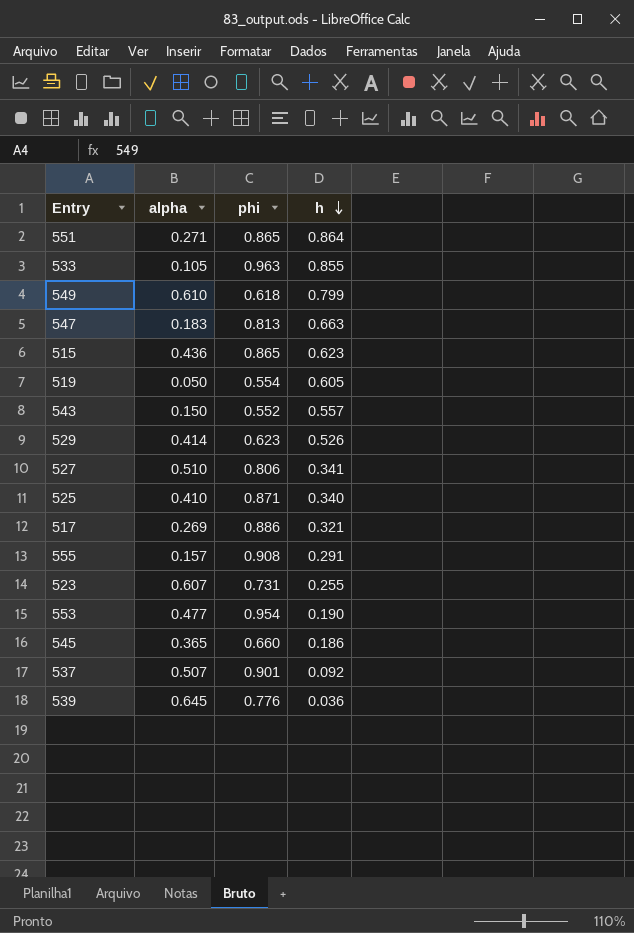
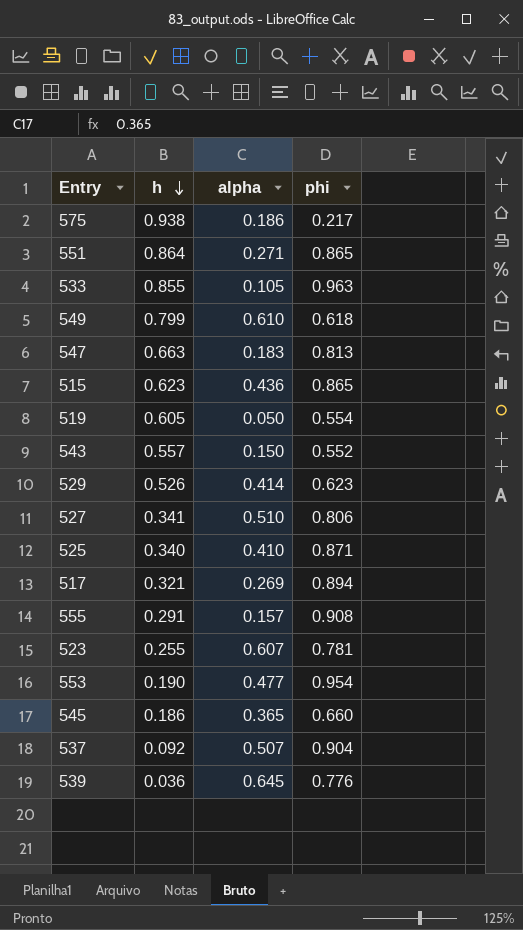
column h | position: 4 -> 2
row 575: none -> 0.938 | 0.186 | 0.217
517 | phi: 0.886 -> 0.894
523 | phi: 0.731 -> 0.781
537 | phi: 0.901 -> 0.904

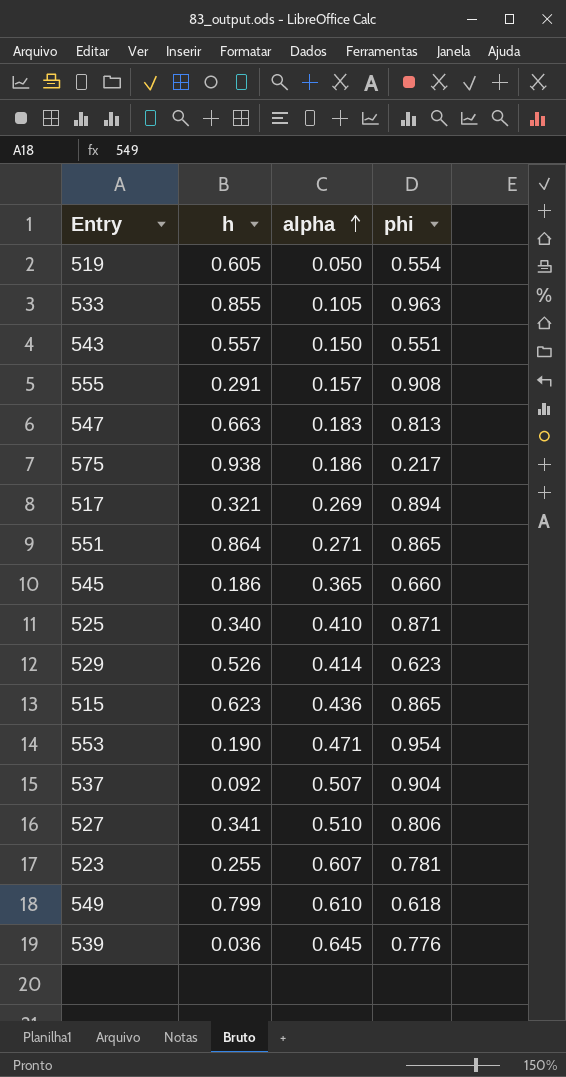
row order: h descending -> alpha ascending
543 | phi: 0.552 -> 0.551
553 | alpha: 0.477 -> 0.471

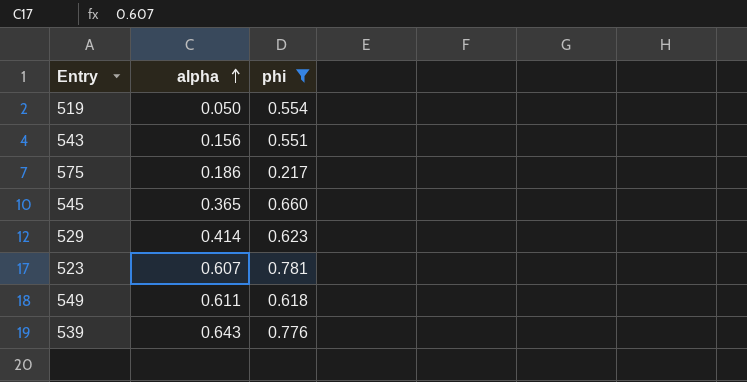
filter: none -> phi <= 0.781
column h | position: 2 -> none
543 | alpha: 0.150 -> 0.156
549 | alpha: 0.610 -> 0.611
539 | alpha: 0.645 -> 0.643

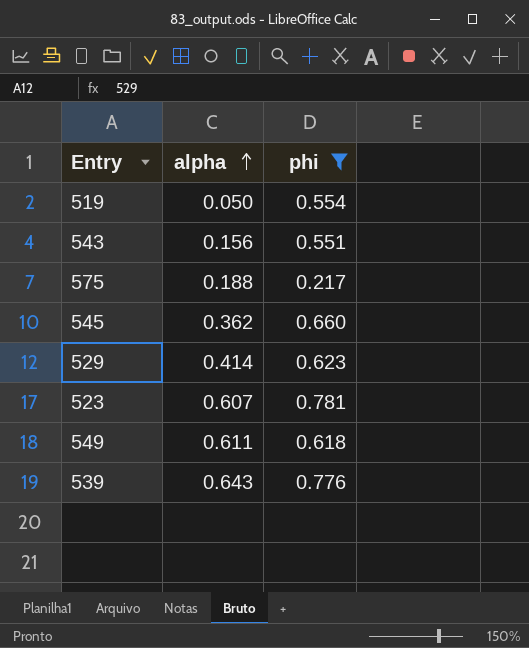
575 | alpha: 0.186 -> 0.188
545 | alpha: 0.365 -> 0.362

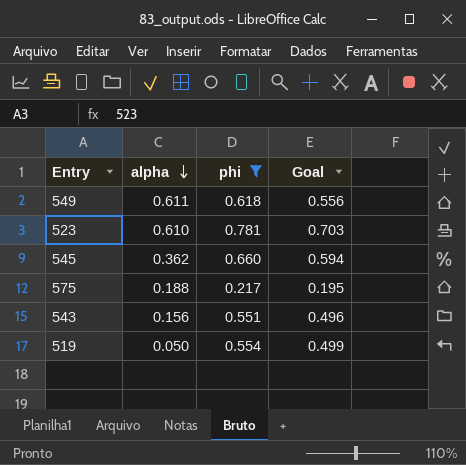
row order: alpha ascending -> alpha descending
column Goal | formula: none -> [phi] * 0.9
row 529: 0.414 | 0.623 -> none
row 539: 0.643 | 0.776 -> none
523 | alpha: 0.607 -> 0.610

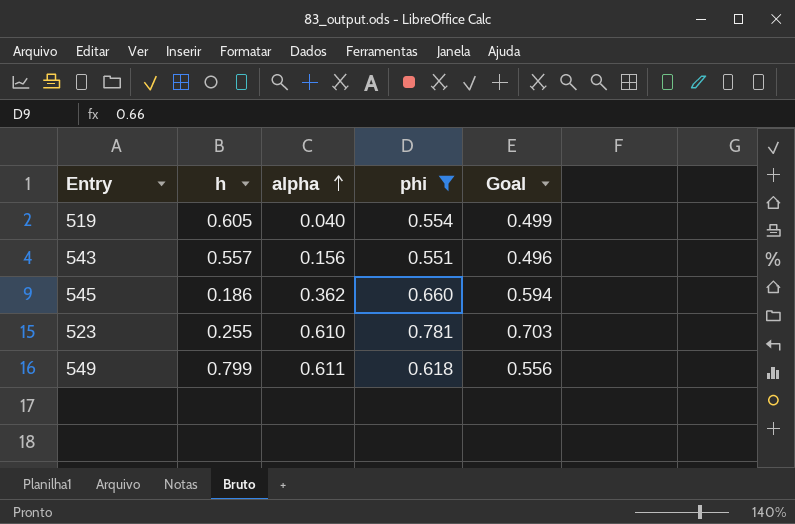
row order: alpha descending -> alpha ascending
column h | position: none -> 2
row 575: 0.188 | 0.217 | 0.195 -> none
519 | alpha: 0.050 -> 0.040

